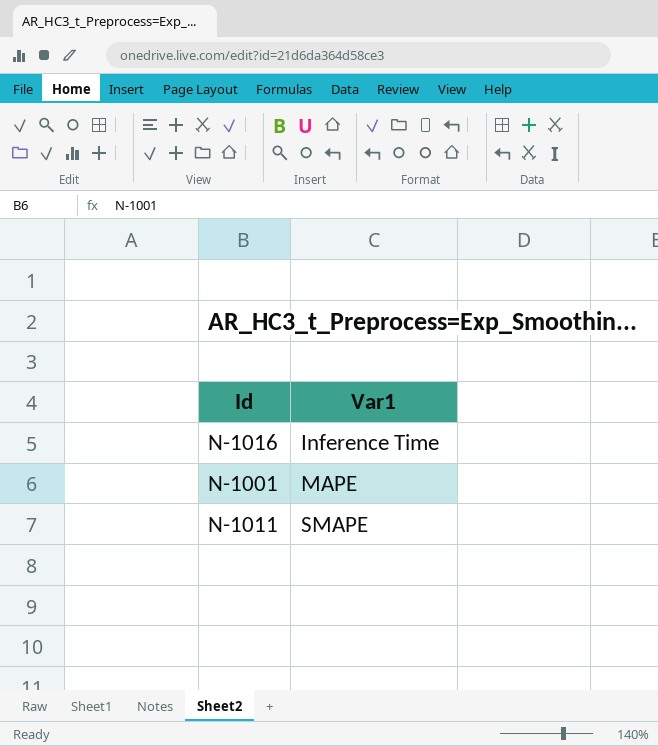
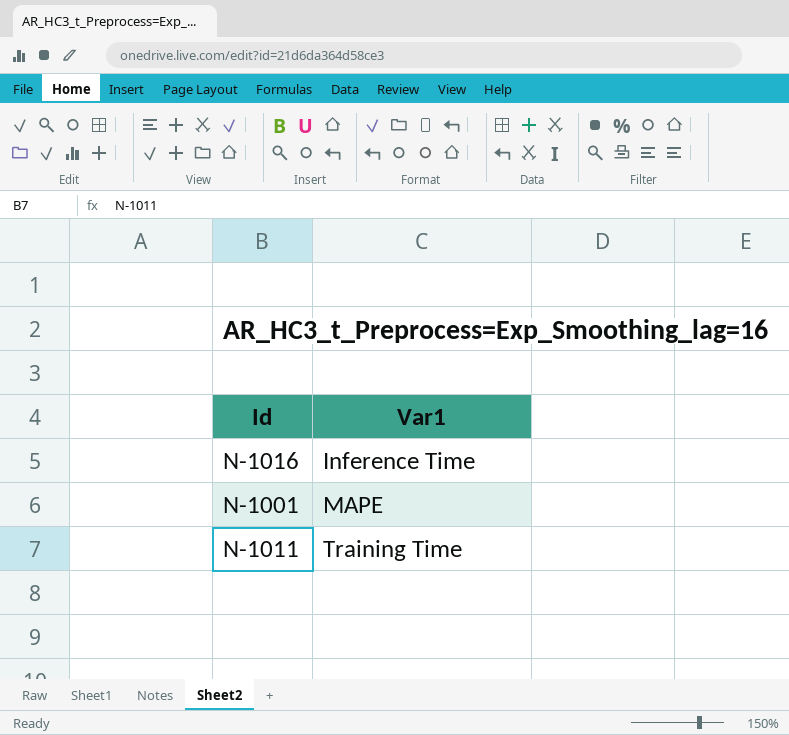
N-1011 | Var1: SMAPE -> Training Time

